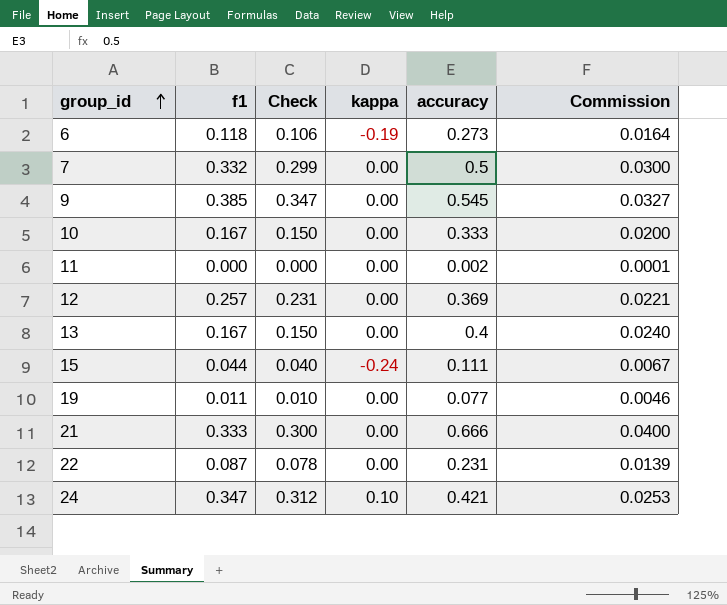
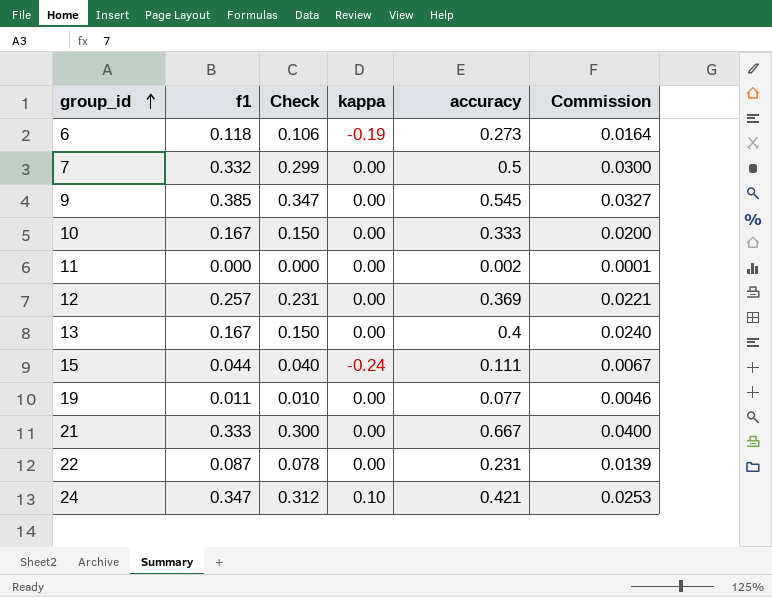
21 | accuracy: 0.666 -> 0.667

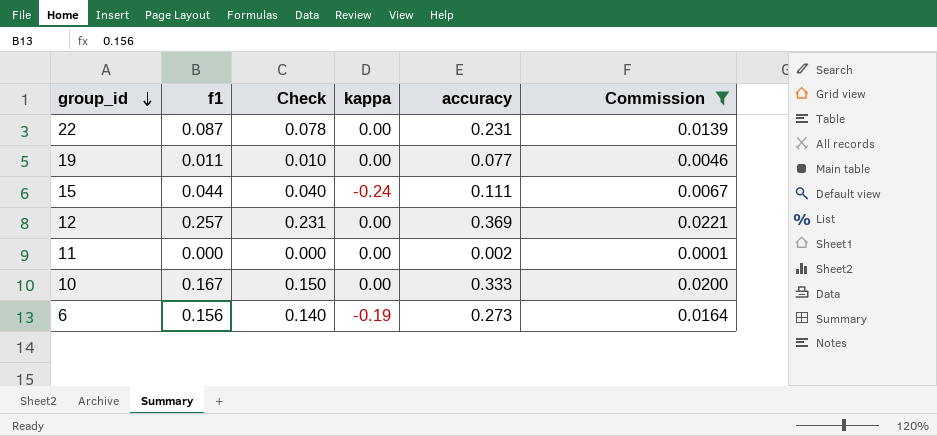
filter: none -> Commission <= 0.0221
row order: group_id ascending -> group_id descending
6 | f1: 0.118 -> 0.156
6 | Check: 0.106 -> 0.140

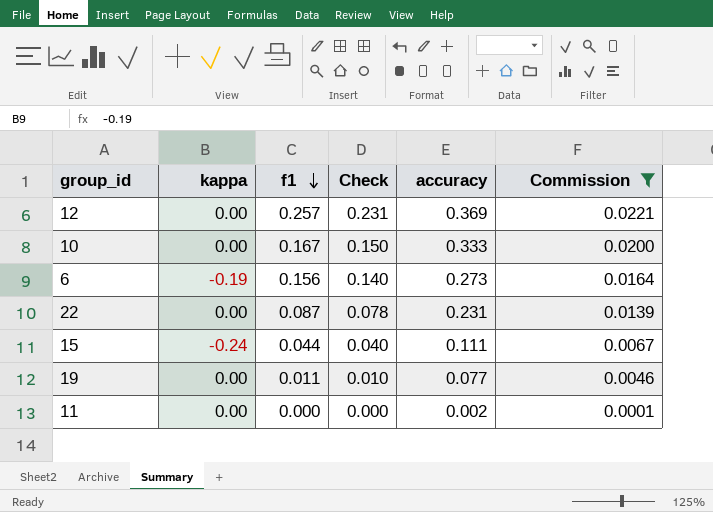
row order: group_id descending -> f1 descending
column kappa | position: 4 -> 2

